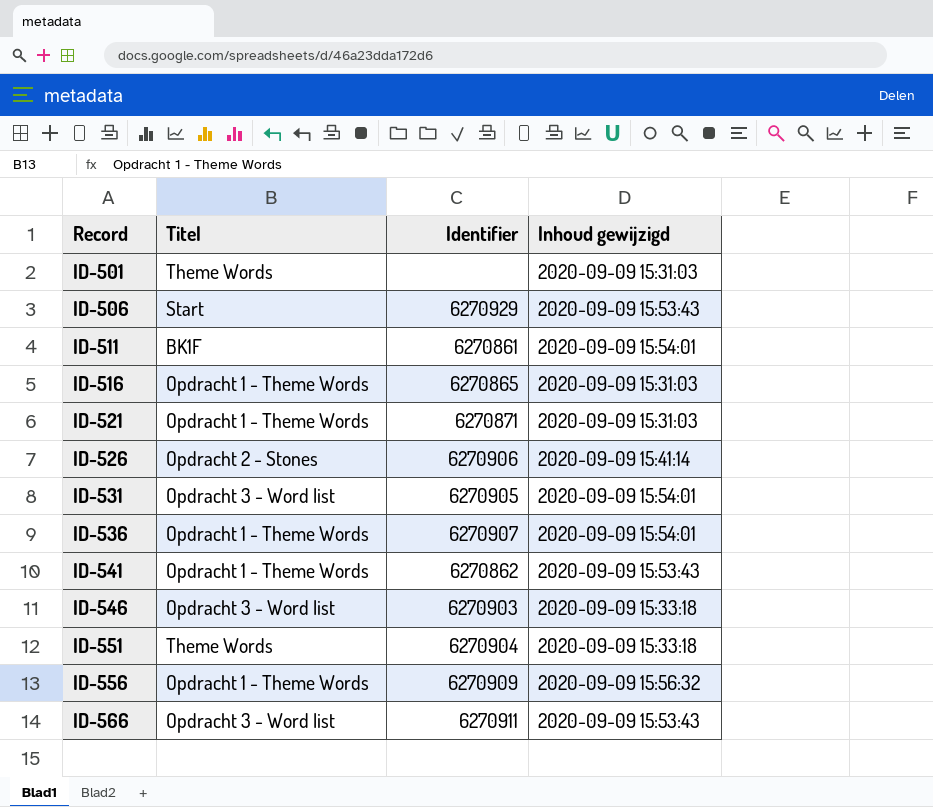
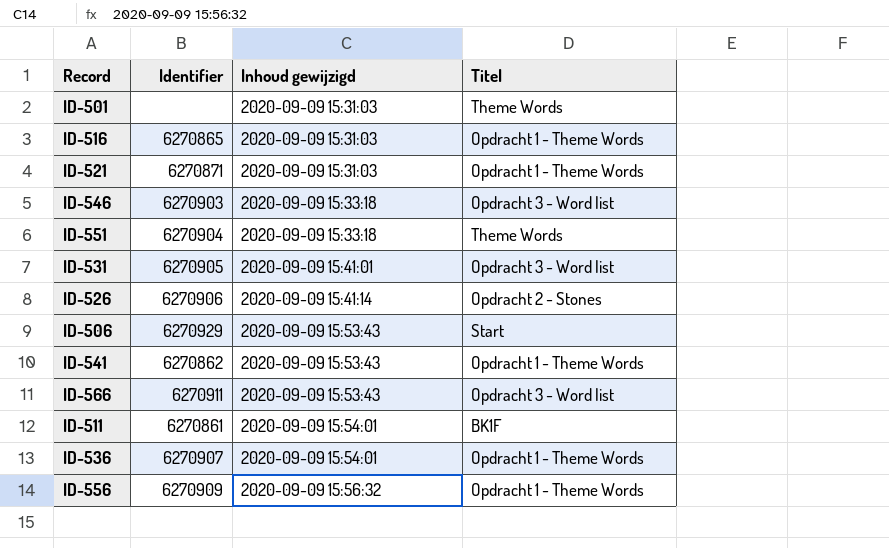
row order: Record ascending -> Inhoud gewijzigd ascending
column Titel | position: 2 -> 4
ID-531 | Inhoud gewijzigd: 2020-09-09 15:54:01 -> 2020-09-09 15:41:01

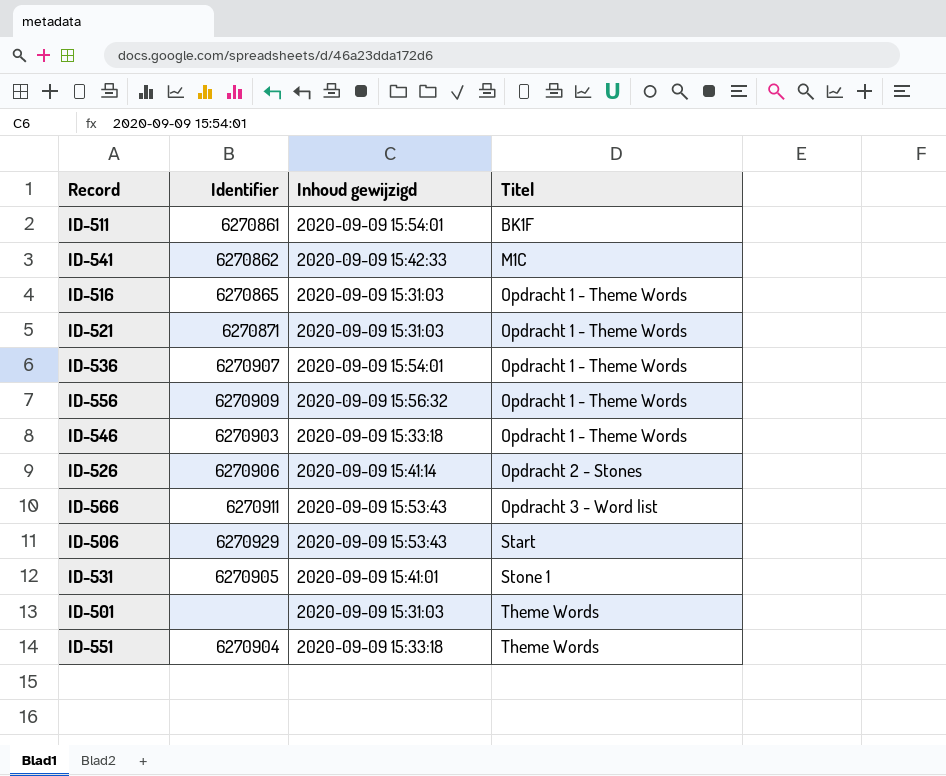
row order: Inhoud gewijzigd ascending -> Titel ascending
ID-541 | Inhoud gewijzigd: 2020-09-09 15:53:43 -> 2020-09-09 15:42:33
ID-541 | Titel: Opdracht 1 - Theme Words -> M1C
ID-546 | Titel: Opdracht 3 - Word list -> Opdracht 1 - Theme Words
ID-531 | Titel: Opdracht 3 - Word list -> Stone 1

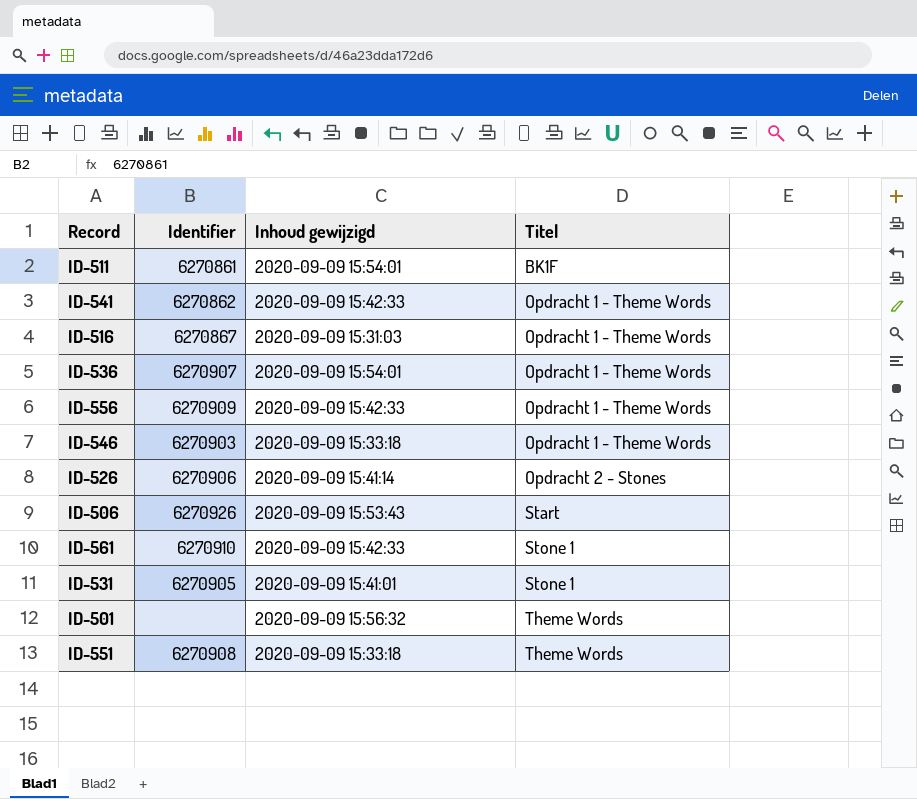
row ID-521: 6270871 | 2020-09-09 15:31:03 | Opdracht 1 - Theme Words -> none
row ID-566: 6270911 | 2020-09-09 15:53:43 | Opdracht 3 - Word list -> none
ID-541 | Titel: M1C -> Opdracht 1 - Theme Words
ID-516 | Identifier: 6270865 -> 6270867
ID-556 | Inhoud gewijzigd: 2020-09-09 15:56:32 -> 2020-09-09 15:42:33
ID-506 | Identifier: 6270929 -> 6270926
row ID-561: none -> 6270910 | 2020-09-09 15:42:33 | Stone 1
ID-501 | Inhoud gewijzigd: 2020-09-09 15:31:03 -> 2020-09-09 15:56:32
ID-551 | Identifier: 6270904 -> 6270908

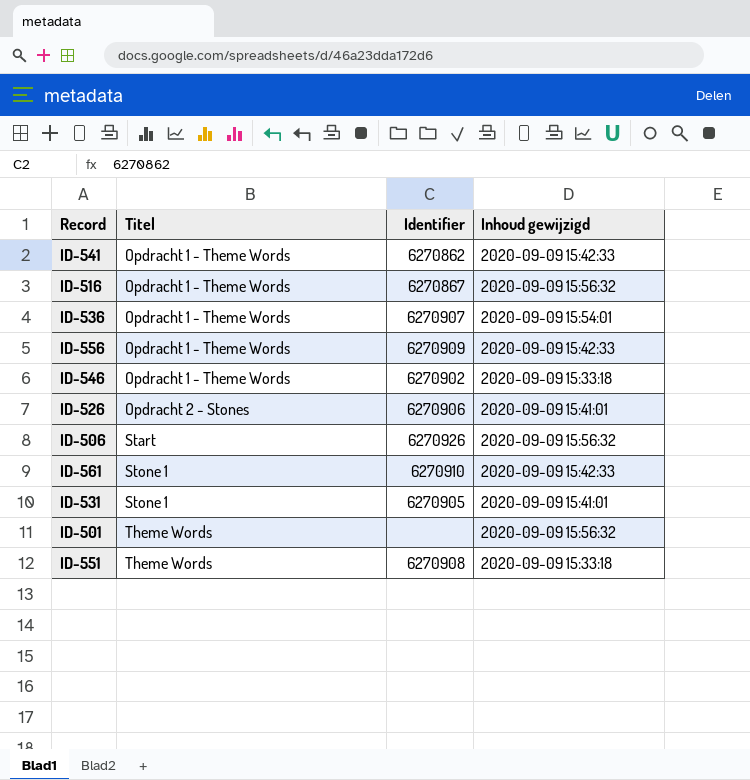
column Titel | position: 4 -> 2
row ID-511: 6270861 | 2020-09-09 15:54:01 | BK1F -> none
ID-516 | Inhoud gewijzigd: 2020-09-09 15:31:03 -> 2020-09-09 15:56:32
ID-546 | Identifier: 6270903 -> 6270902
ID-526 | Inhoud gewijzigd: 2020-09-09 15:41:14 -> 2020-09-09 15:41:01
ID-506 | Inhoud gewijzigd: 2020-09-09 15:53:43 -> 2020-09-09 15:56:32

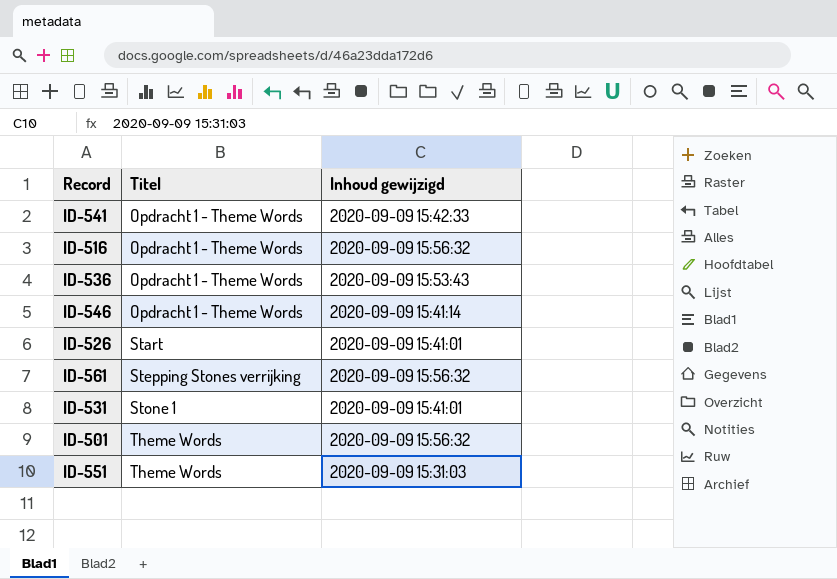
column Identifier | position: 3 -> none
row ID-556: Opdracht 1 - Theme Words | 6270909 | 2020-09-09 15:42:33 -> none
row ID-506: Start | 6270926 | 2020-09-09 15:56:32 -> none
ID-536 | Inhoud gewijzigd: 2020-09-09 15:54:01 -> 2020-09-09 15:53:43
ID-546 | Inhoud gewijzigd: 2020-09-09 15:33:18 -> 2020-09-09 15:41:14
ID-526 | Titel: Opdracht 2 - Stones -> Start
ID-561 | Titel: Stone 1 -> Stepping Stones verrijking
ID-561 | Inhoud gewijzigd: 2020-09-09 15:42:33 -> 2020-09-09 15:56:32
ID-551 | Inhoud gewijzigd: 2020-09-09 15:33:18 -> 2020-09-09 15:31:03

